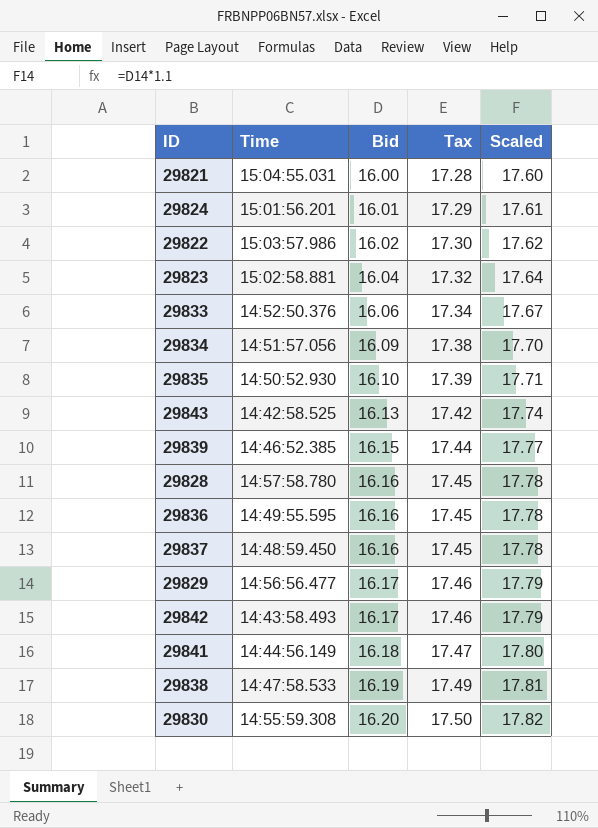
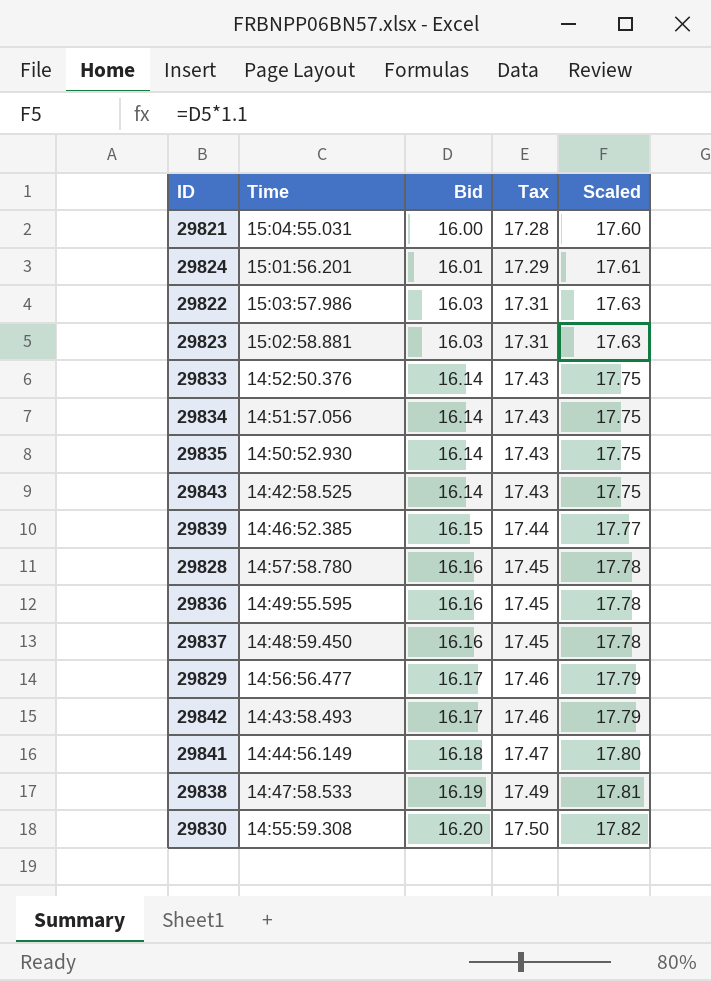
29822 | Bid: 16.02 -> 16.03
29822 | Tax: 17.30 -> 17.31
29822 | Scaled: 17.62 -> 17.63
29823 | Bid: 16.04 -> 16.03
29823 | Tax: 17.32 -> 17.31
29823 | Scaled: 17.64 -> 17.63
29833 | Bid: 16.06 -> 16.14
29833 | Tax: 17.34 -> 17.43
29833 | Scaled: 17.67 -> 17.75
29834 | Bid: 16.09 -> 16.14
29834 | Tax: 17.38 -> 17.43
29834 | Scaled: 17.70 -> 17.75
29835 | Bid: 16.10 -> 16.14
29835 | Tax: 17.39 -> 17.43
29835 | Scaled: 17.71 -> 17.75
29843 | Bid: 16.13 -> 16.14
29843 | Tax: 17.42 -> 17.43
29843 | Scaled: 17.74 -> 17.75

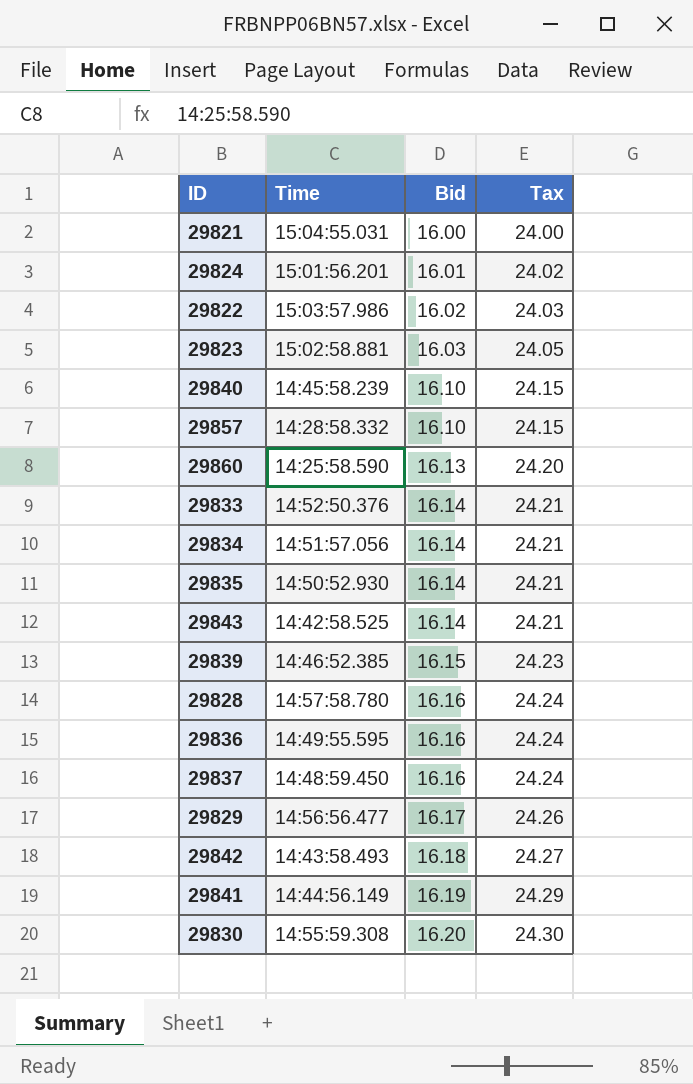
column Scaled | formula: [Bid] * 1.1 -> none
column Tax | formula: [Bid] * 1.08 -> [Bid] * 1.5
row 29838: 14:47:58.533 | 16.19 | 17.49 | 17.81 -> none
29822 | Bid: 16.03 -> 16.02
row 29840: none -> 14:45:58.239 | 16.10 | 24.15
row 29857: none -> 14:28:58.332 | 16.10 | 24.15
row 29860: none -> 14:25:58.590 | 16.13 | 24.20
29842 | Bid: 16.17 -> 16.18
29841 | Bid: 16.18 -> 16.19

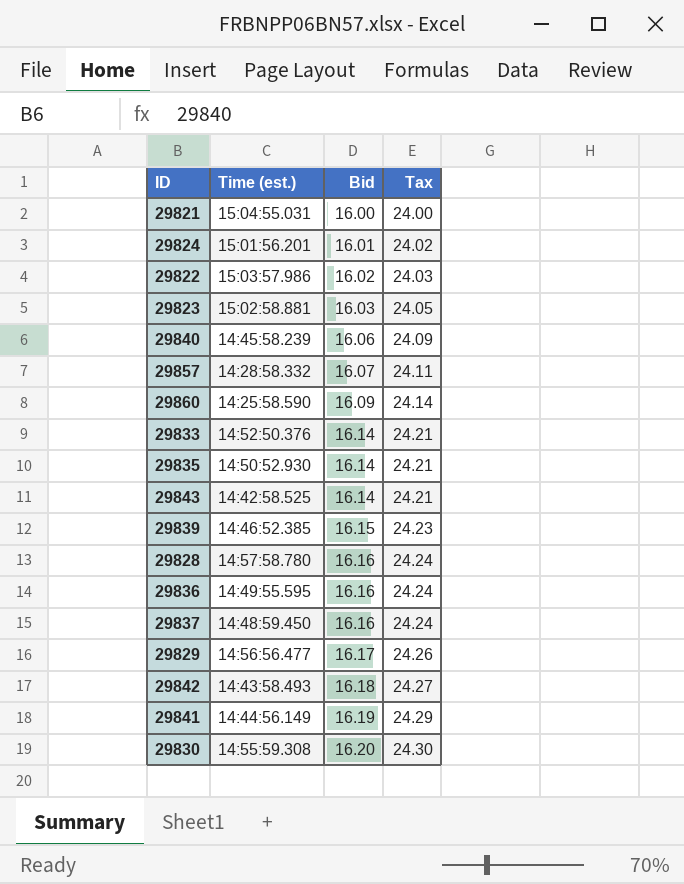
column name: Time -> Time (est.)
row 29834: 14:51:57.056 | 16.14 | 24.21 -> none
29840 | Bid: 16.10 -> 16.06
29840 | Tax: 24.15 -> 24.09
29857 | Bid: 16.10 -> 16.07
29857 | Tax: 24.15 -> 24.11
29860 | Bid: 16.13 -> 16.09
29860 | Tax: 24.20 -> 24.14

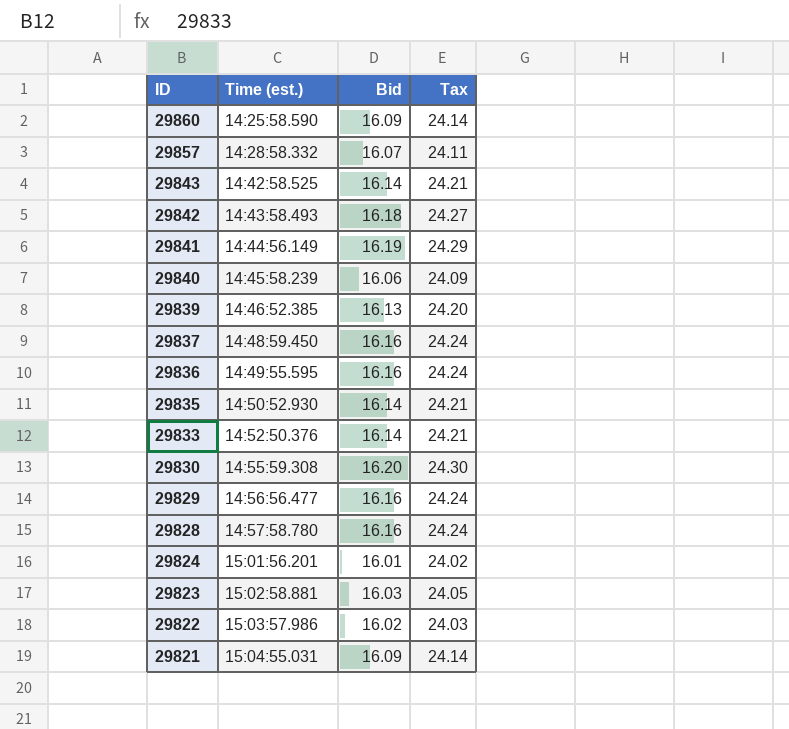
row order: Bid ascending -> ID descending
29839 | Bid: 16.15 -> 16.13
29839 | Tax: 24.23 -> 24.20
29829 | Bid: 16.17 -> 16.16
29829 | Tax: 24.26 -> 24.24
29821 | Bid: 16.00 -> 16.09
29821 | Tax: 24.00 -> 24.14

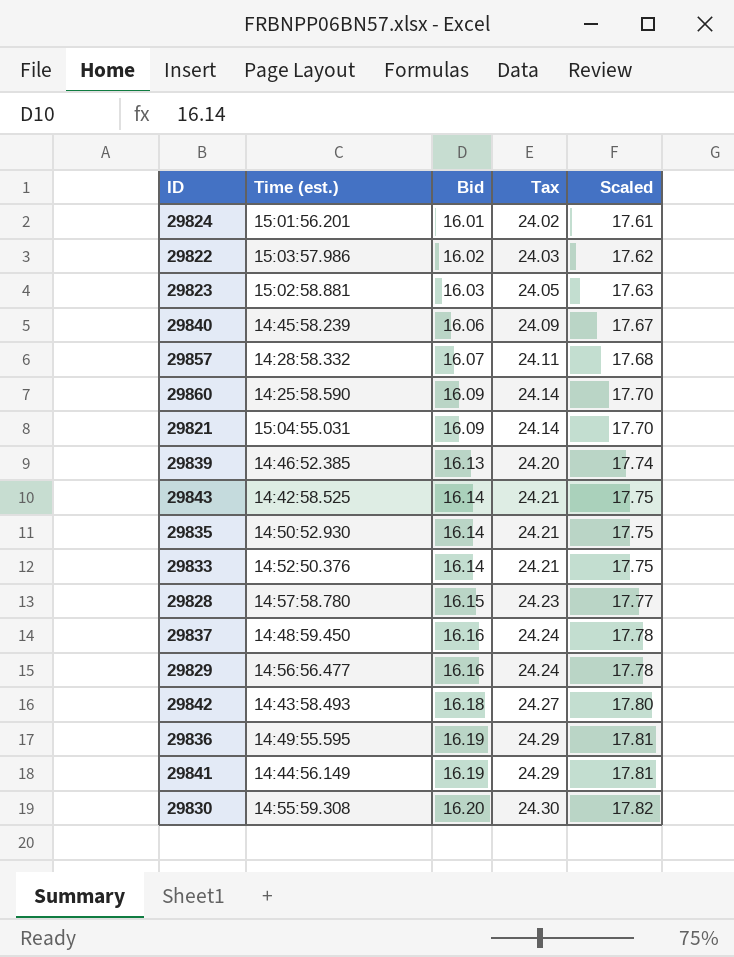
row order: ID descending -> Bid ascending
column Scaled | formula: none -> [Bid] * 1.1
29828 | Bid: 16.16 -> 16.15
29828 | Tax: 24.24 -> 24.23
29836 | Bid: 16.16 -> 16.19
29836 | Tax: 24.24 -> 24.29

